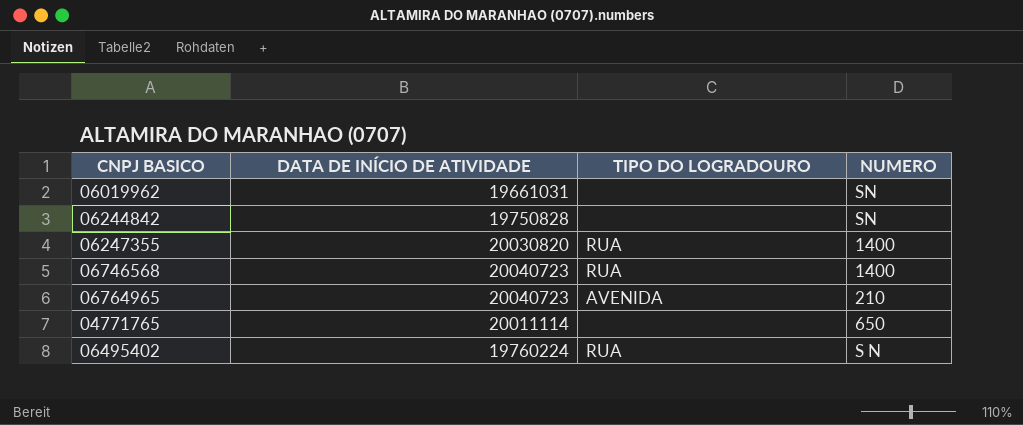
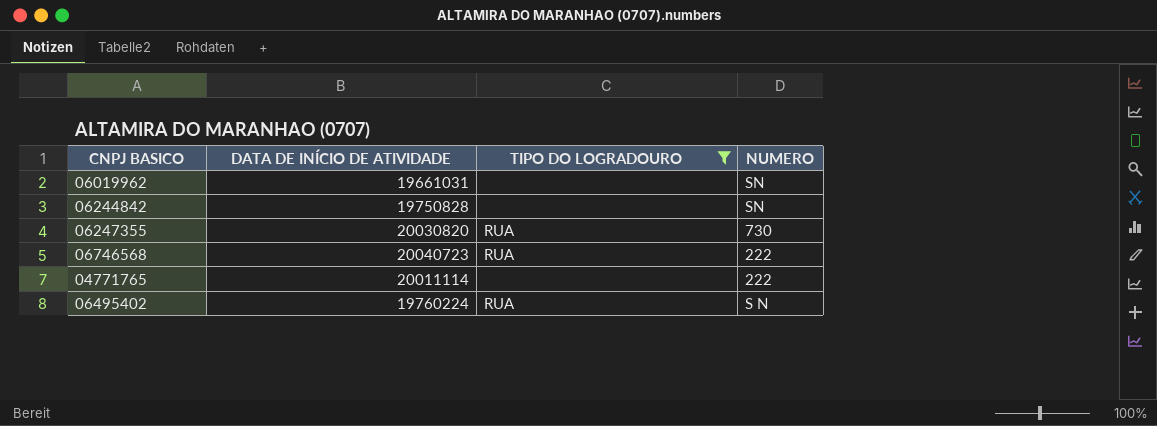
filter: none -> TIPO DO LOGRADOURO != AVENIDA
06247355 | NUMERO: 1400 -> 730
06746568 | NUMERO: 1400 -> 222
04771765 | NUMERO: 650 -> 222

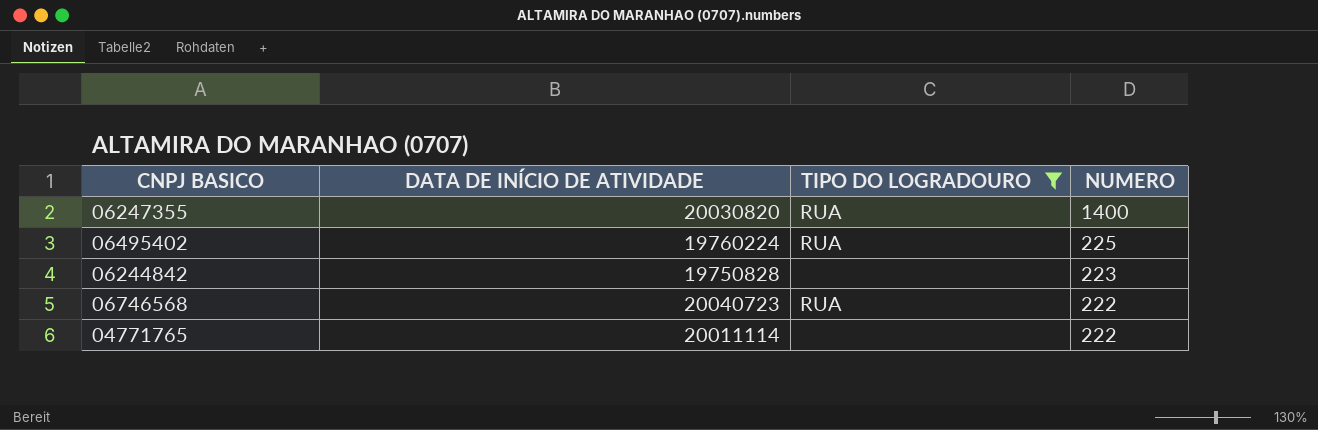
row order: none -> NUMERO descending
row 06019962: 19661031 | none | SN -> none
06247355 | NUMERO: 730 -> 1400
06495402 | NUMERO: S N -> 225
06244842 | NUMERO: SN -> 223

